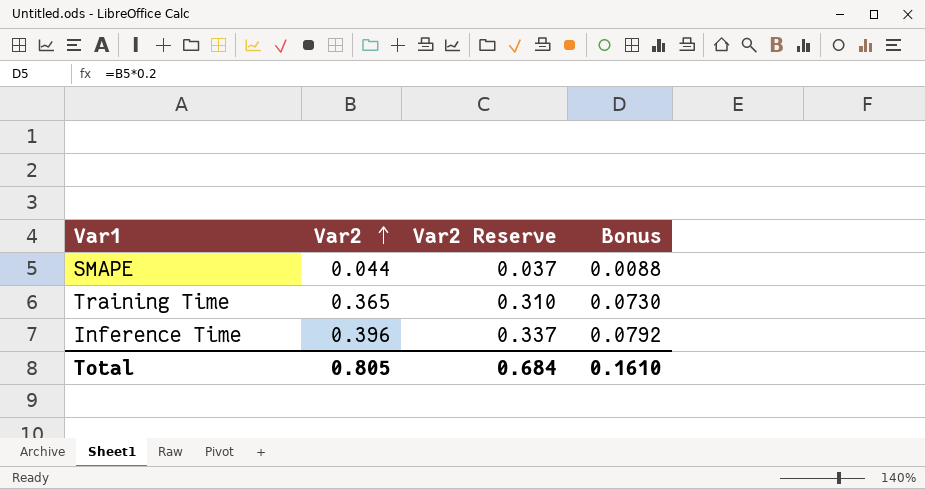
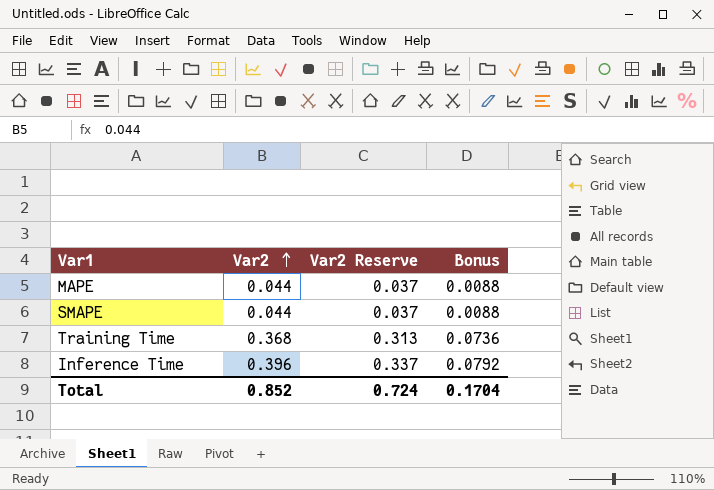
row MAPE: none -> 0.044 | 0.037 | 0.0088
Training Time | Var2: 0.365 -> 0.368
Training Time | Var2 Reserve: 0.310 -> 0.313
Training Time | Bonus: 0.0730 -> 0.0736
Total | Var2: 0.805 -> 0.852
Total | Var2 Reserve: 0.684 -> 0.724
Total | Bonus: 0.1610 -> 0.1704

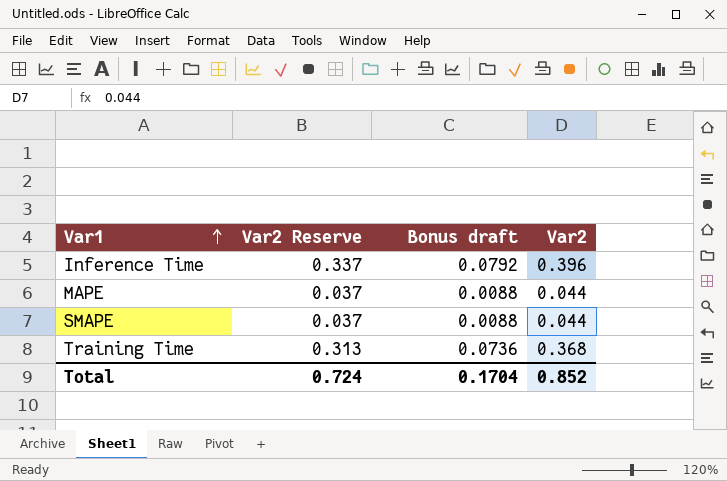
row order: Var2 ascending -> Var1 ascending
column name: Bonus -> Bonus draft
column Var2 | position: 2 -> 4

